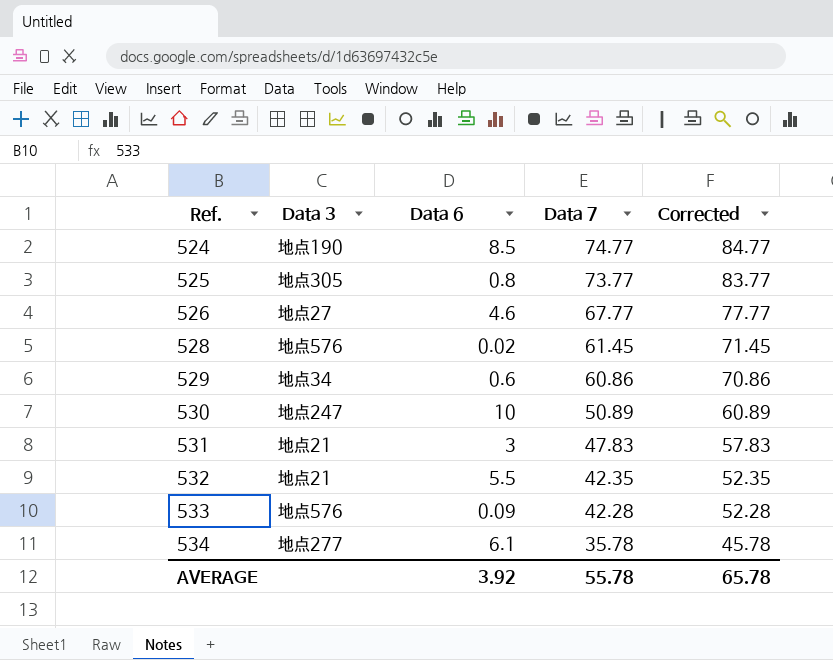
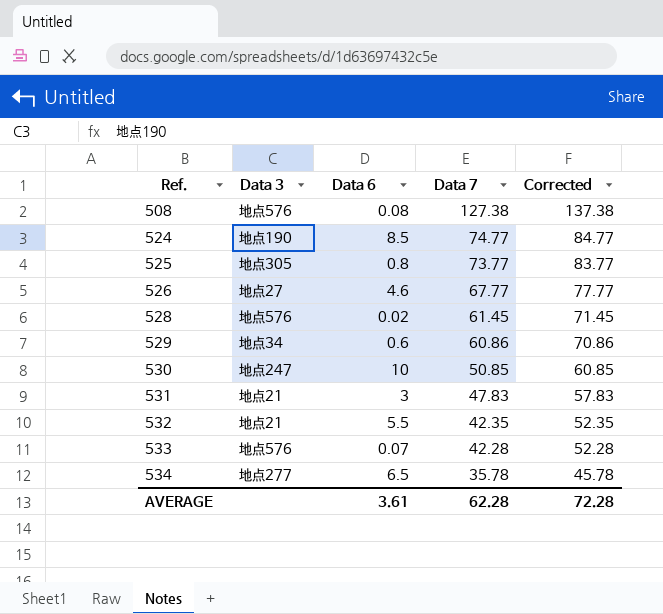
row 508: none -> 地点576 | 0.08 | 127.38 | 137.38
530 | Data 7: 50.89 -> 50.85
530 | Corrected: 60.89 -> 60.85
533 | Data 6: 0.09 -> 0.07
534 | Data 6: 6.1 -> 6.5
AVERAGE | Data 6: 3.92 -> 3.61
AVERAGE | Data 7: 55.78 -> 62.28
AVERAGE | Corrected: 65.78 -> 72.28

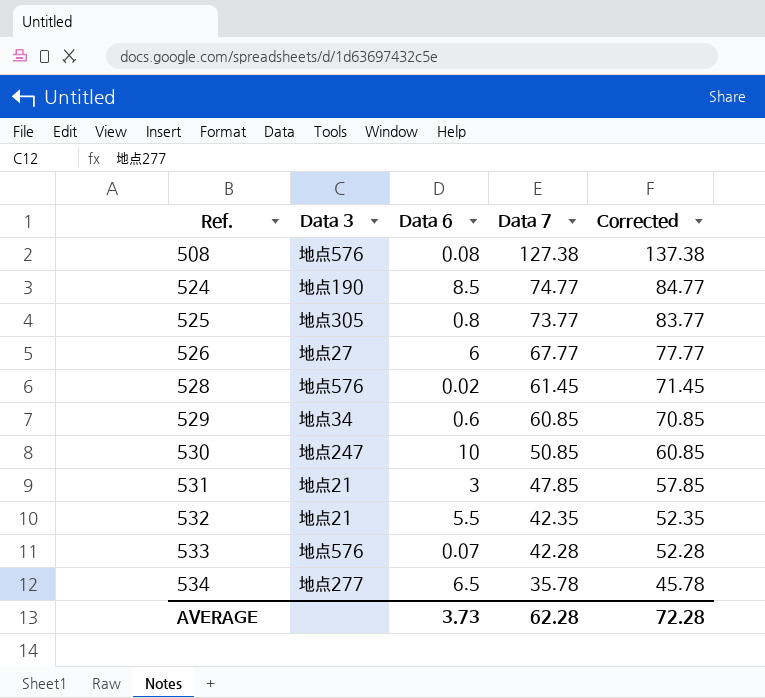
526 | Data 6: 4.6 -> 6
529 | Data 7: 60.86 -> 60.85
529 | Corrected: 70.86 -> 70.85
531 | Data 7: 47.83 -> 47.85
531 | Corrected: 57.83 -> 57.85
AVERAGE | Data 6: 3.61 -> 3.73

